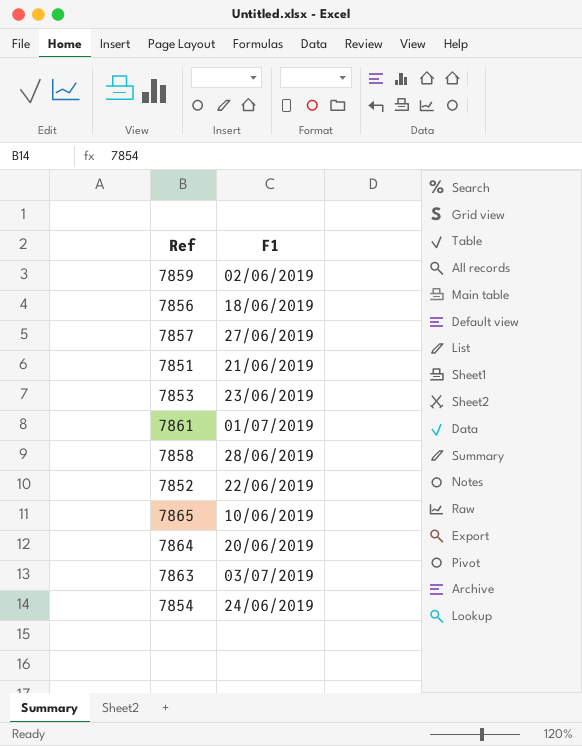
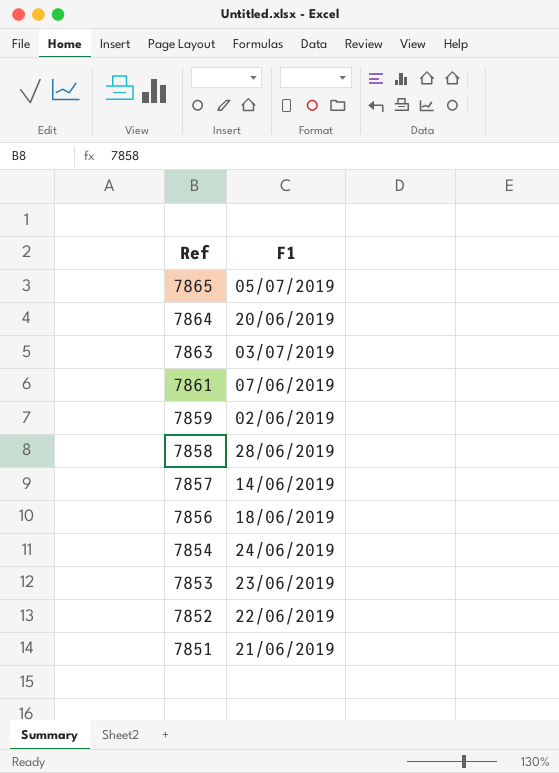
row order: none -> Ref descending
7865 | F1: 10/06/2019 -> 05/07/2019
7861 | F1: 01/07/2019 -> 07/06/2019
7857 | F1: 27/06/2019 -> 14/06/2019

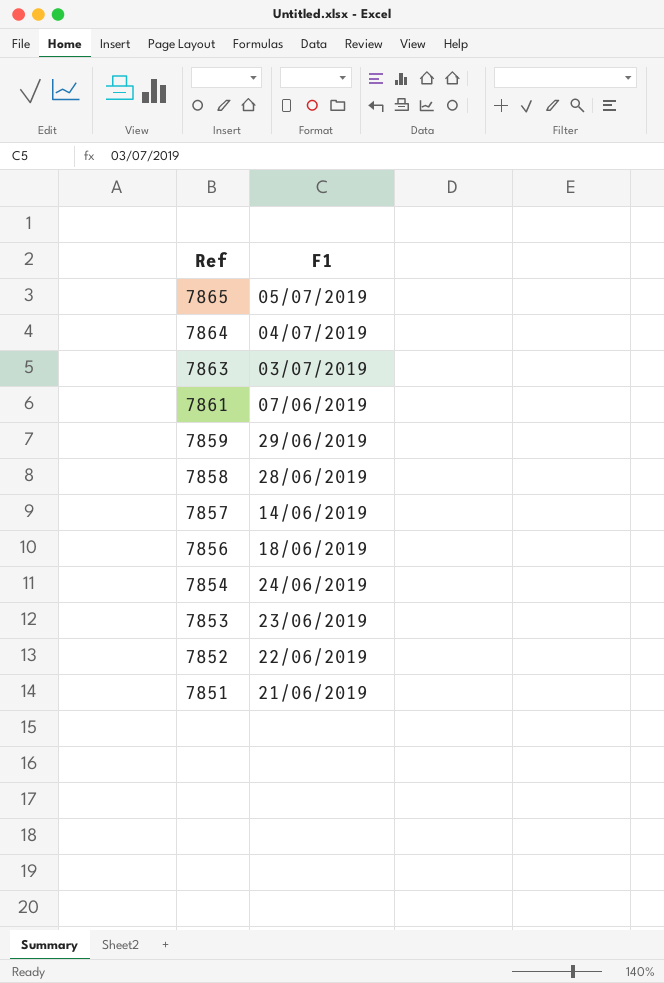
7864 | F1: 20/06/2019 -> 04/07/2019
7859 | F1: 02/06/2019 -> 29/06/2019

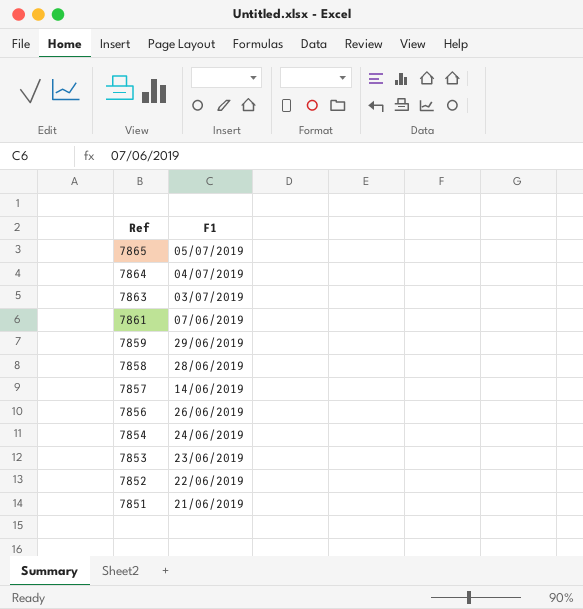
7856 | F1: 18/06/2019 -> 26/06/2019

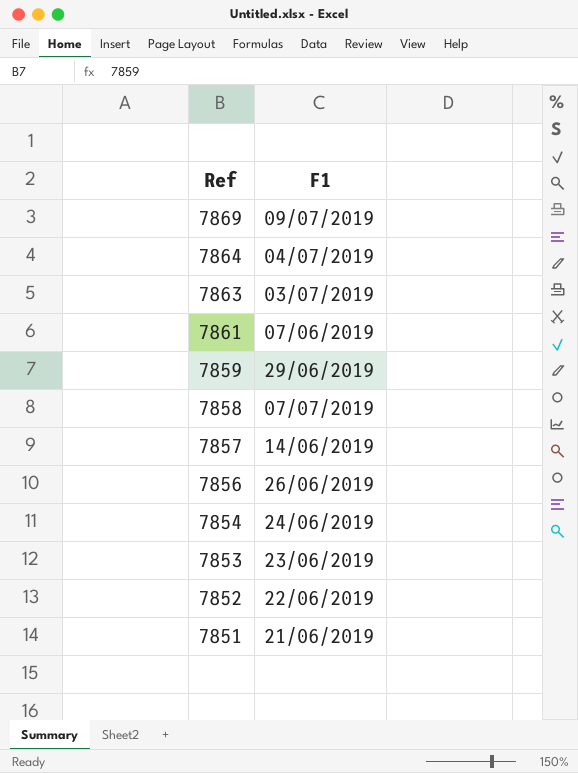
row 7865: 05/07/2019 -> none
row 7869: none -> 09/07/2019
7858 | F1: 28/06/2019 -> 07/07/2019

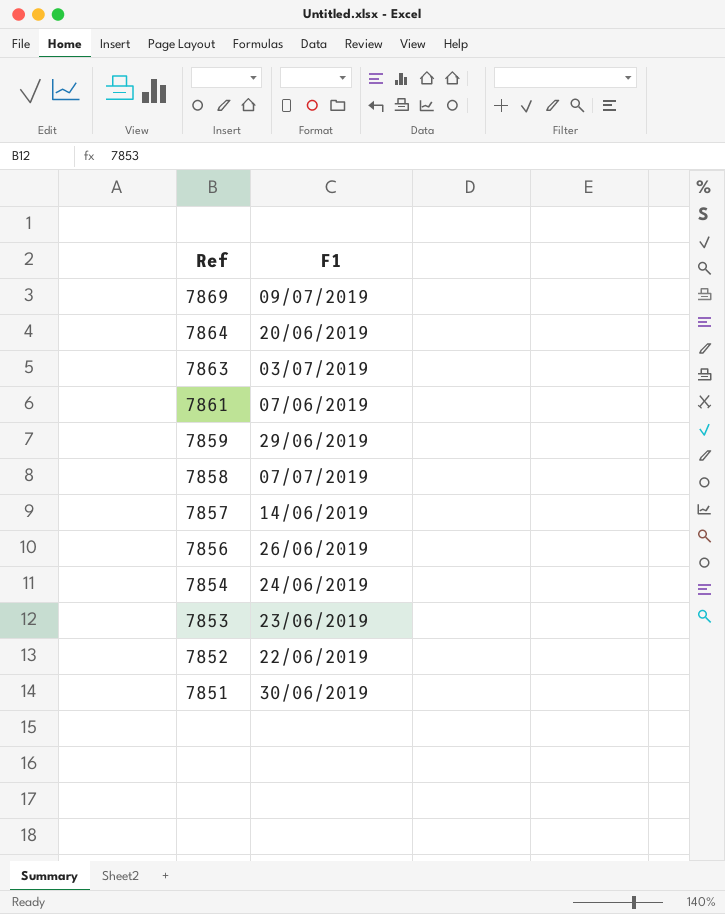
7864 | F1: 04/07/2019 -> 20/06/2019
7851 | F1: 21/06/2019 -> 30/06/2019

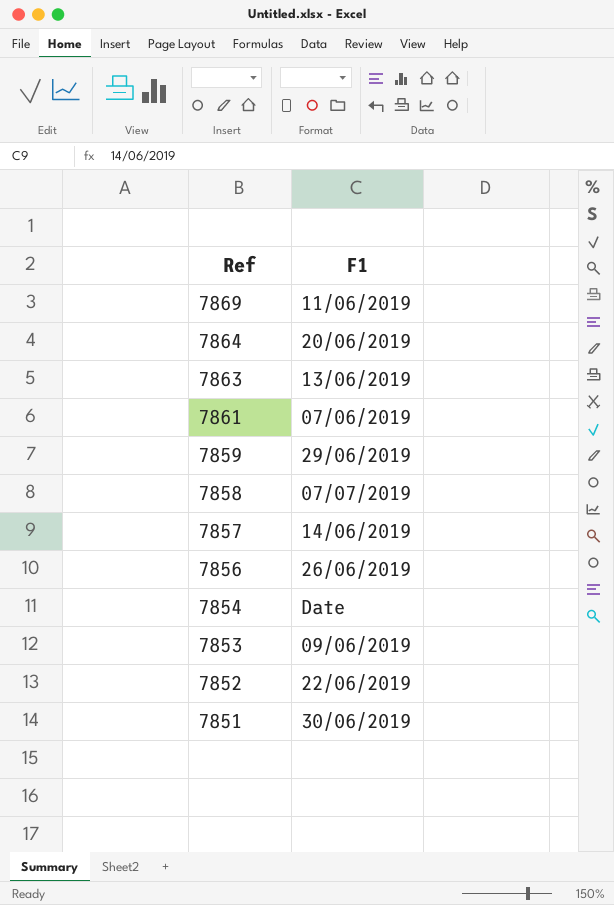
7869 | F1: 09/07/2019 -> 11/06/2019
7863 | F1: 03/07/2019 -> 13/06/2019
7854 | F1: 24/06/2019 -> Date
7853 | F1: 23/06/2019 -> 09/06/2019

